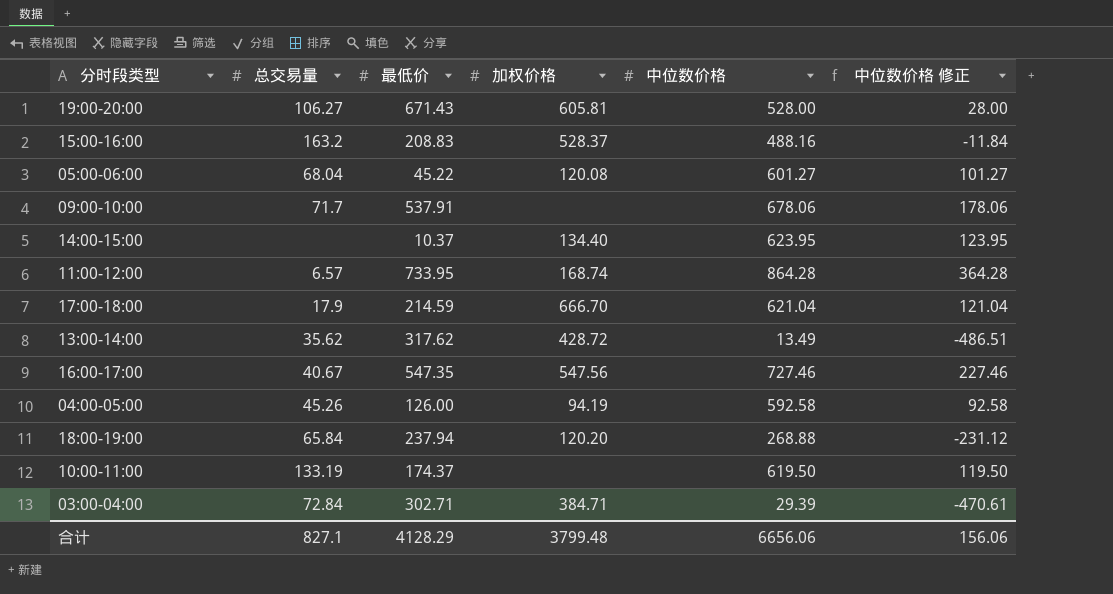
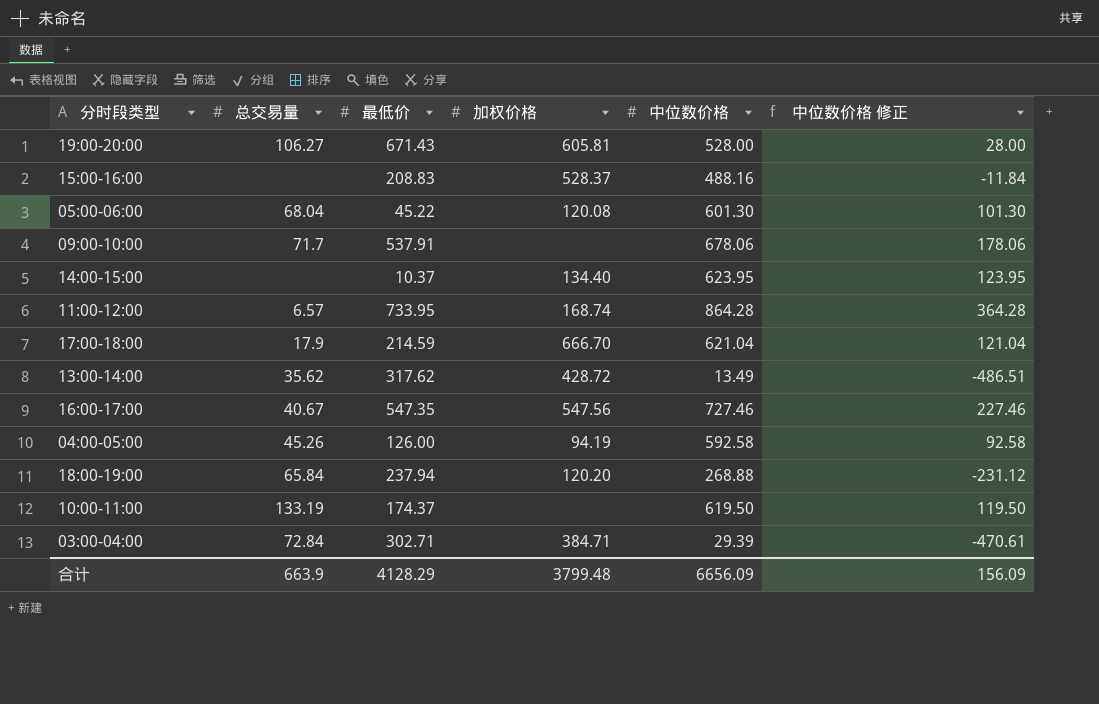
15:00-16:00 | 总交易量: 163.2 -> none
05:00-06:00 | 中位数价格: 601.27 -> 601.30
05:00-06:00 | 中位数价格 修正: 101.27 -> 101.30
合计 | 总交易量: 827.1 -> 663.9
合计 | 中位数价格: 6656.06 -> 6656.09
合计 | 中位数价格 修正: 156.06 -> 156.09

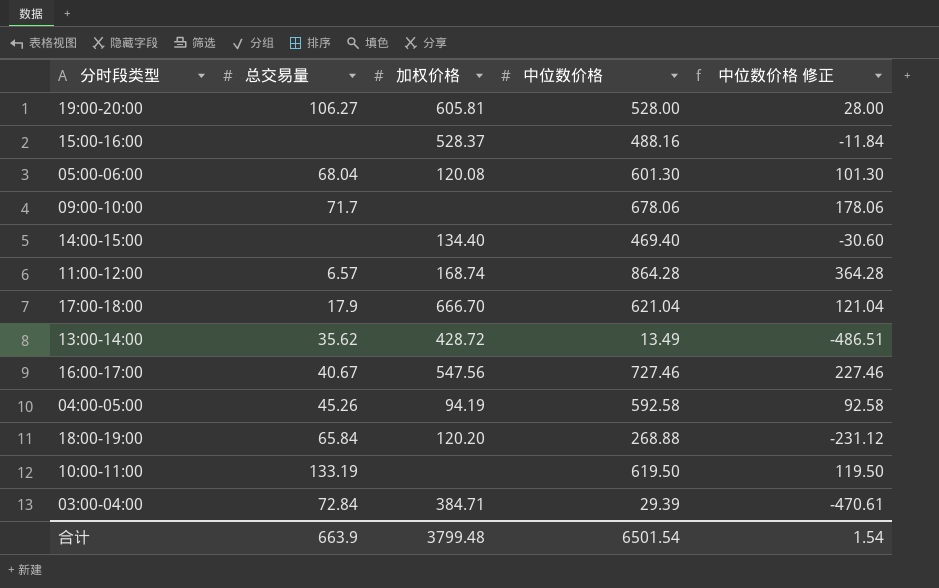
column 最低价 | position: 3 -> none
14:00-15:00 | 中位数价格: 623.95 -> 469.40
14:00-15:00 | 中位数价格 修正: 123.95 -> -30.60
合计 | 中位数价格: 6656.09 -> 6501.54
合计 | 中位数价格 修正: 156.09 -> 1.54

